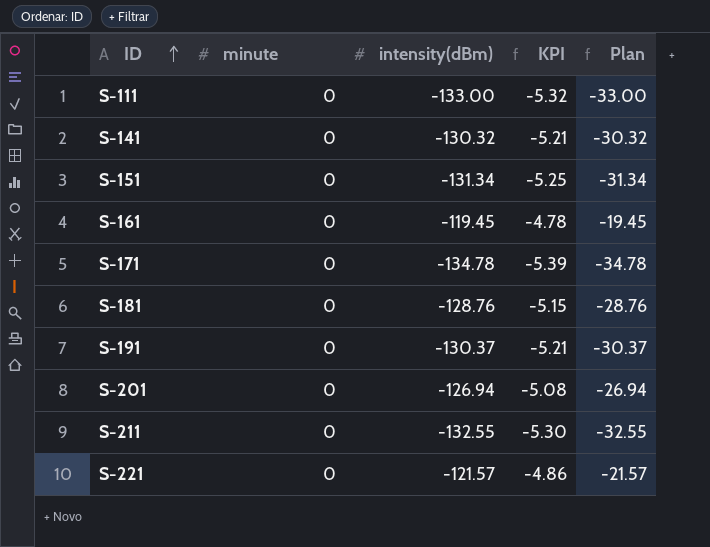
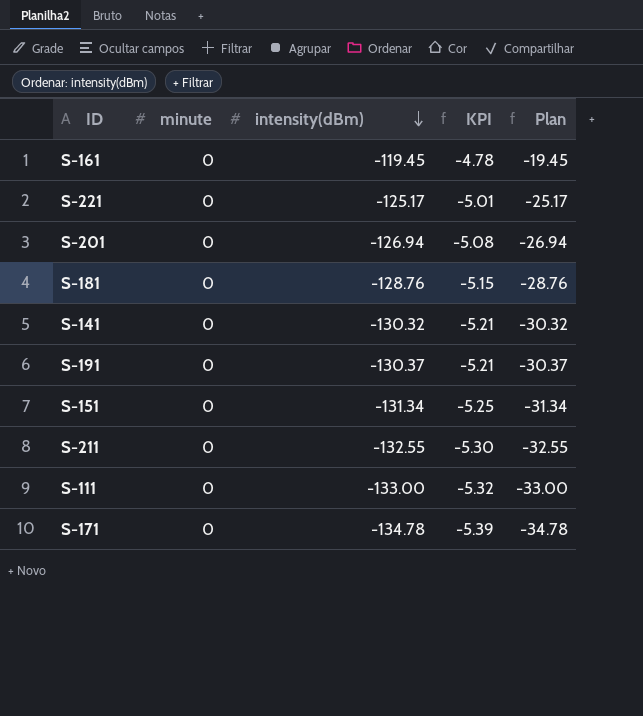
row order: ID ascending -> intensity(dBm) descending
S-221 | intensity(dBm): -121.57 -> -125.17
S-221 | KPI: -4.86 -> -5.01
S-221 | Plan: -21.57 -> -25.17

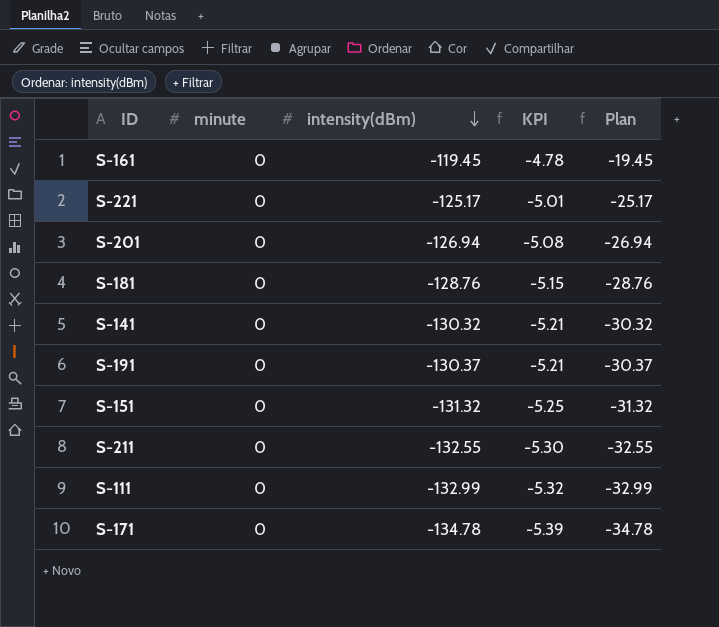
S-151 | intensity(dBm): -131.34 -> -131.32
S-151 | Plan: -31.34 -> -31.32
S-111 | intensity(dBm): -133.00 -> -132.99
S-111 | Plan: -33.00 -> -32.99

